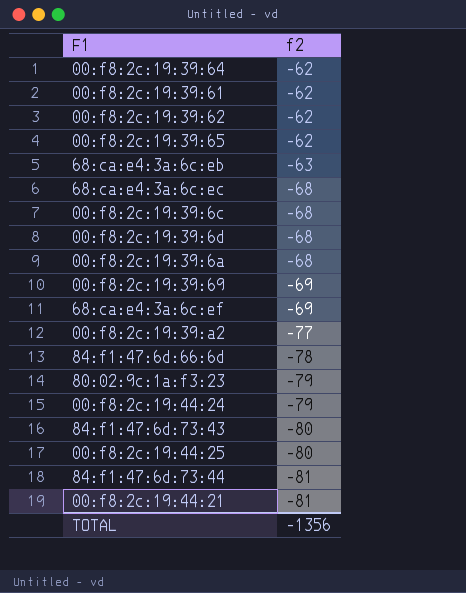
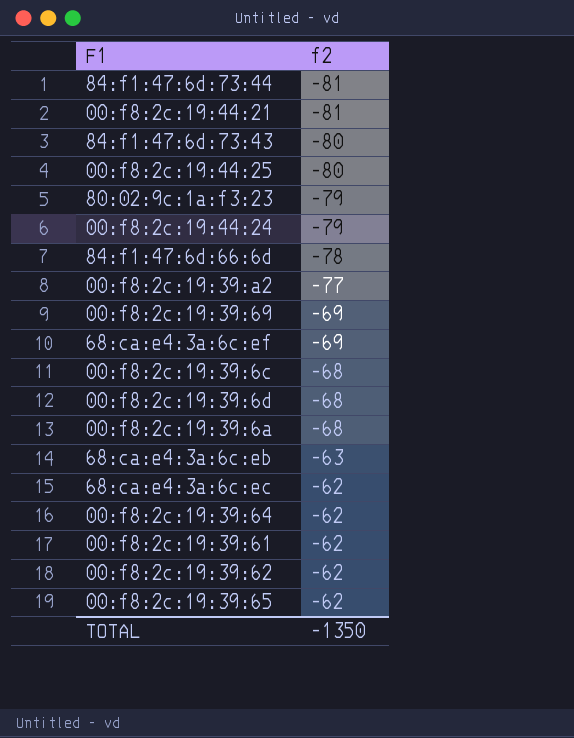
row order: f2 descending -> f2 ascending
68:ca:e4:3a:6c:ec | f2: -68 -> -62
TOTAL | f2: -1356 -> -1350

